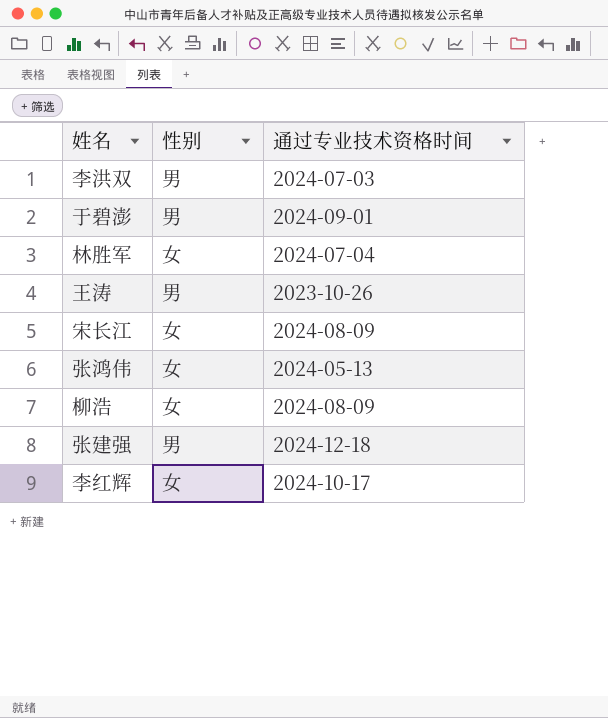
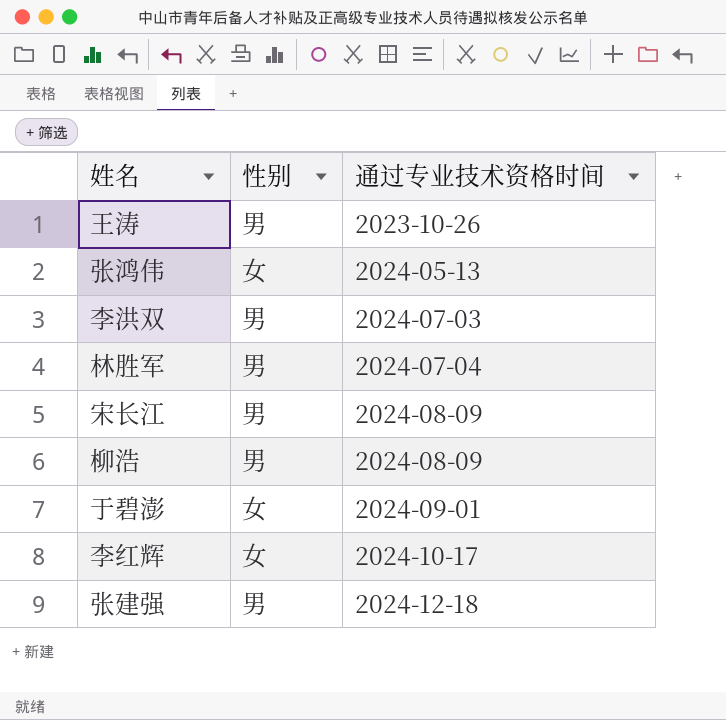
row order: none -> 通过专业技术资格时间 ascending
林胜军 | 性别: 女 -> 男
宋长江 | 性别: 女 -> 男
柳浩 | 性别: 女 -> 男
于碧澎 | 性别: 男 -> 女

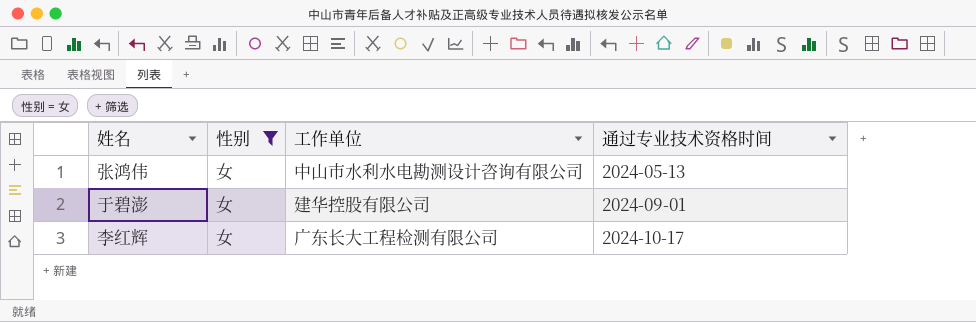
filter: none -> 性别 = 女
column 工作单位 | position: none -> 3

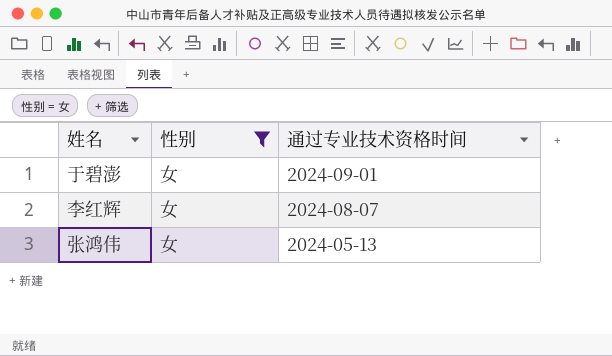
row order: 通过专业技术资格时间 ascending -> 通过专业技术资格时间 descending
column 工作单位 | position: 3 -> none
李红辉 | 通过专业技术资格时间: 2024-10-17 -> 2024-08-07

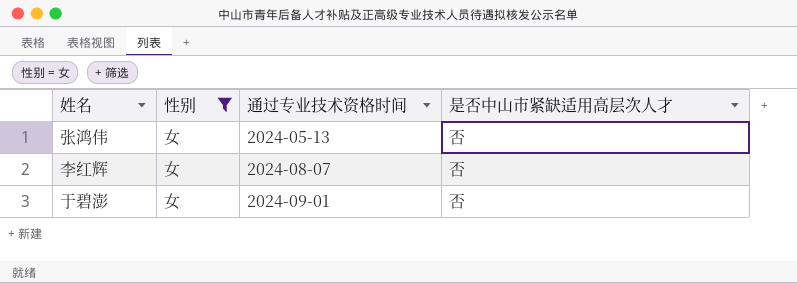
row order: 通过专业技术资格时间 descending -> 通过专业技术资格时间 ascending
column 是否中山市紧缺适用高层次人才 | position: none -> 4

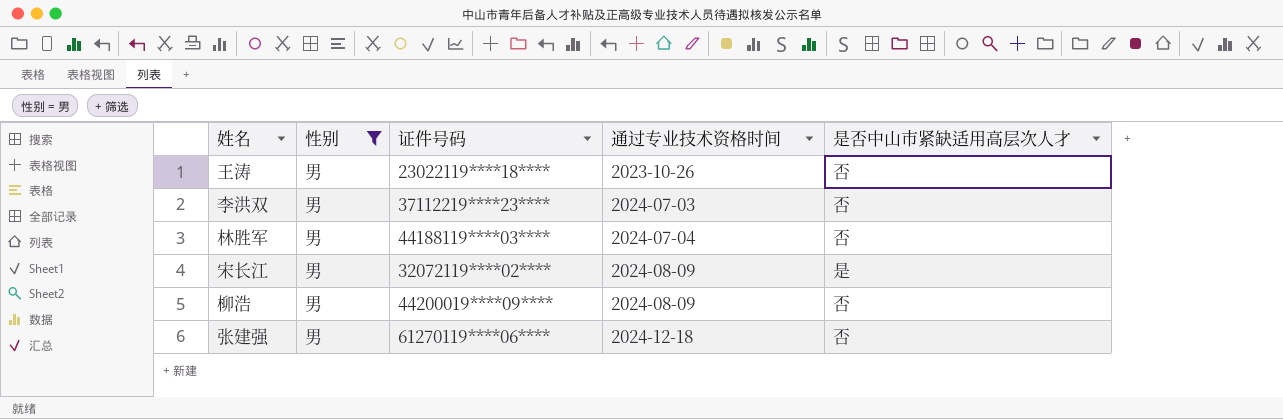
filter: 性别 = 女 -> 性别 = 男
column 证件号码 | position: none -> 3

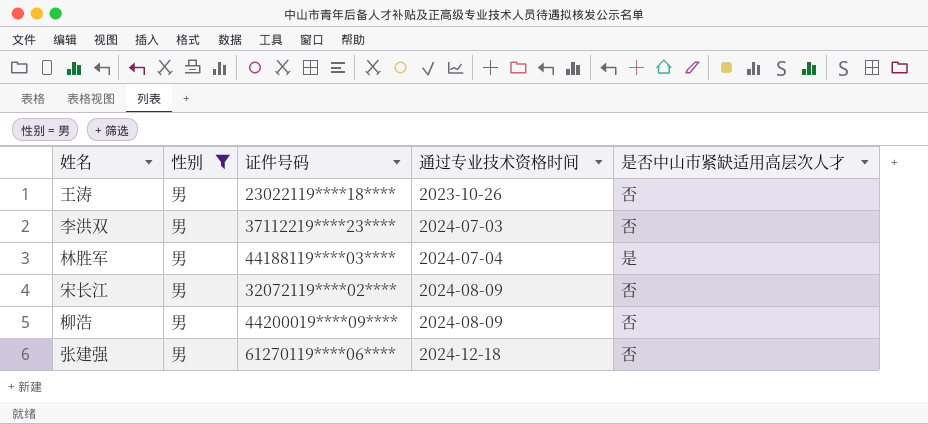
林胜军 | 是否中山市紧缺适用高层次人才: 否 -> 是
宋长江 | 是否中山市紧缺适用高层次人才: 是 -> 否

